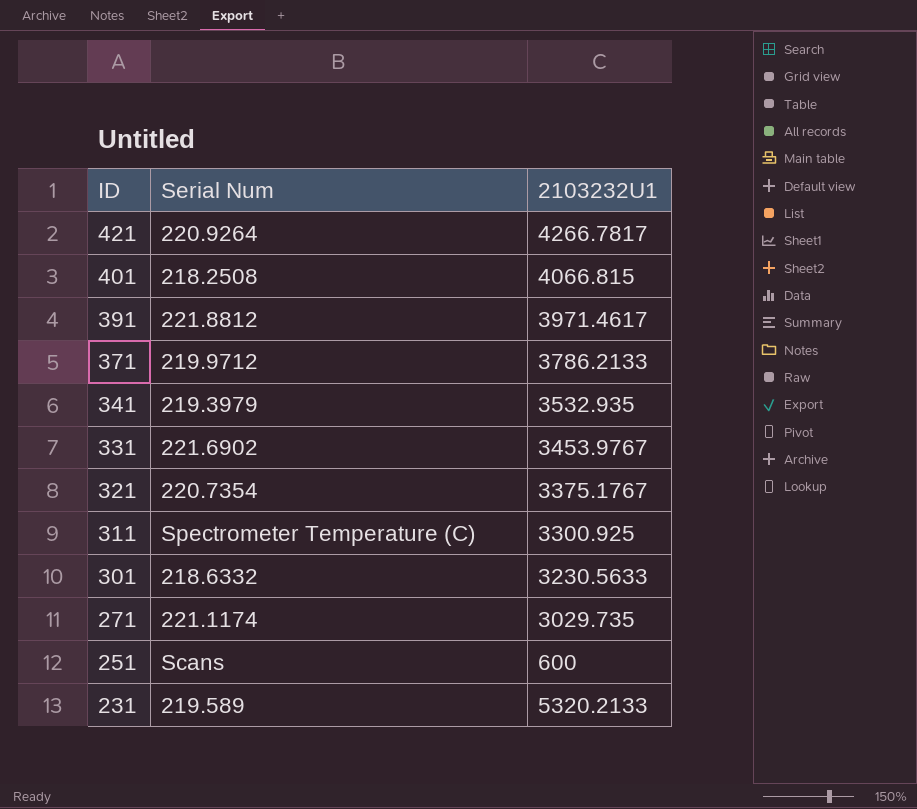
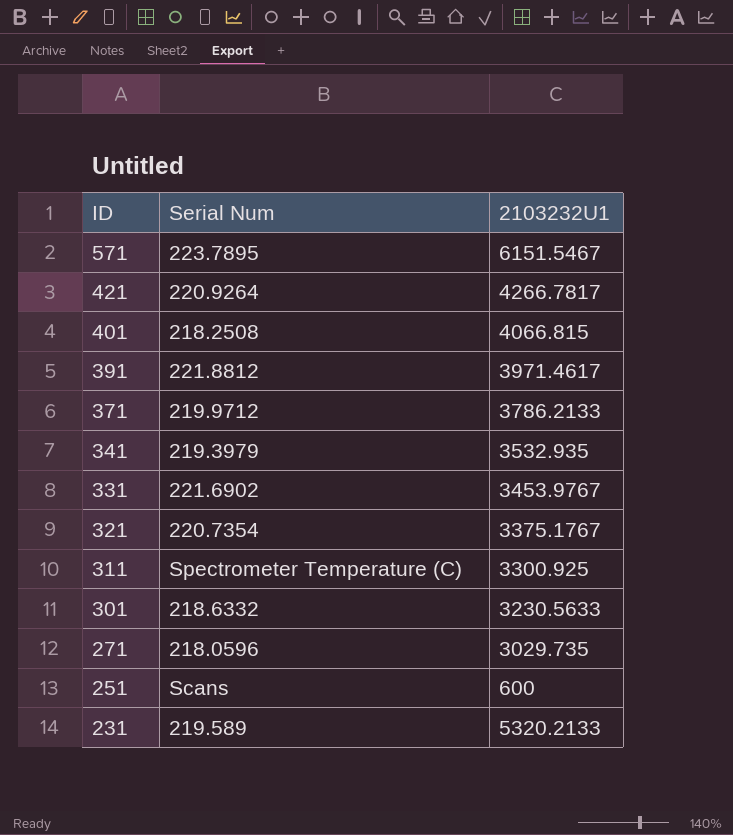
row 571: none -> 223.7895 | 6151.5467
271 | Serial Num: 221.1174 -> 218.0596

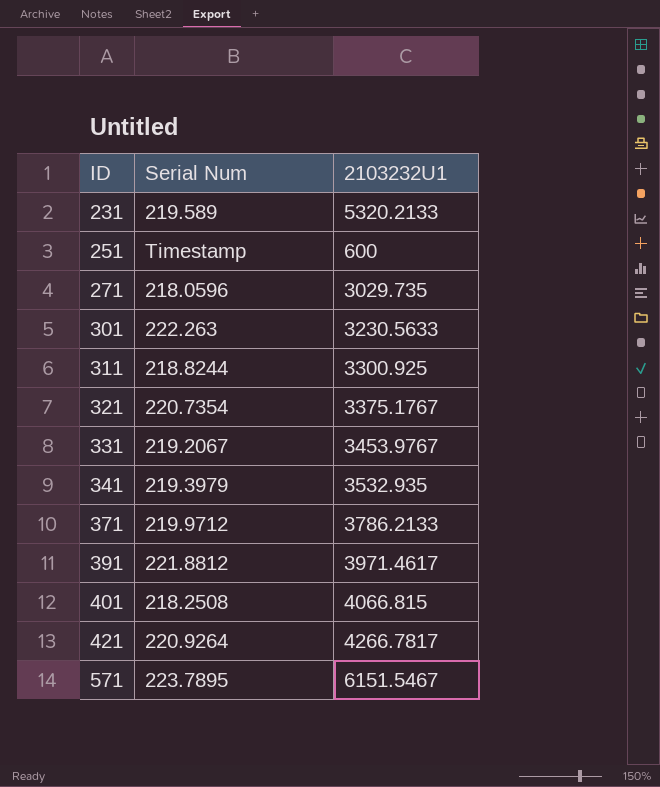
row order: ID descending -> ID ascending
251 | Serial Num: Scans -> Timestamp
301 | Serial Num: 218.6332 -> 222.263
311 | Serial Num: Spectrometer Temperature (C) -> 218.8244
331 | Serial Num: 221.6902 -> 219.2067

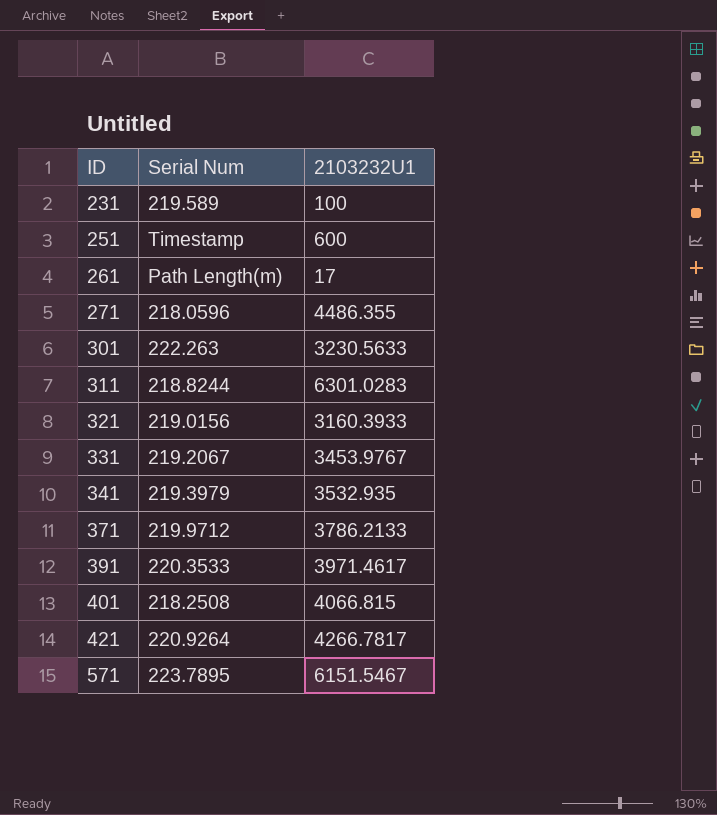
231 | 2103232U1: 5320.2133 -> 100
row 261: none -> Path Length(m) | 17
271 | 2103232U1: 3029.735 -> 4486.355
311 | 2103232U1: 3300.925 -> 6301.0283
321 | Serial Num: 220.7354 -> 219.0156
321 | 2103232U1: 3375.1767 -> 3160.3933
391 | Serial Num: 221.8812 -> 220.3533

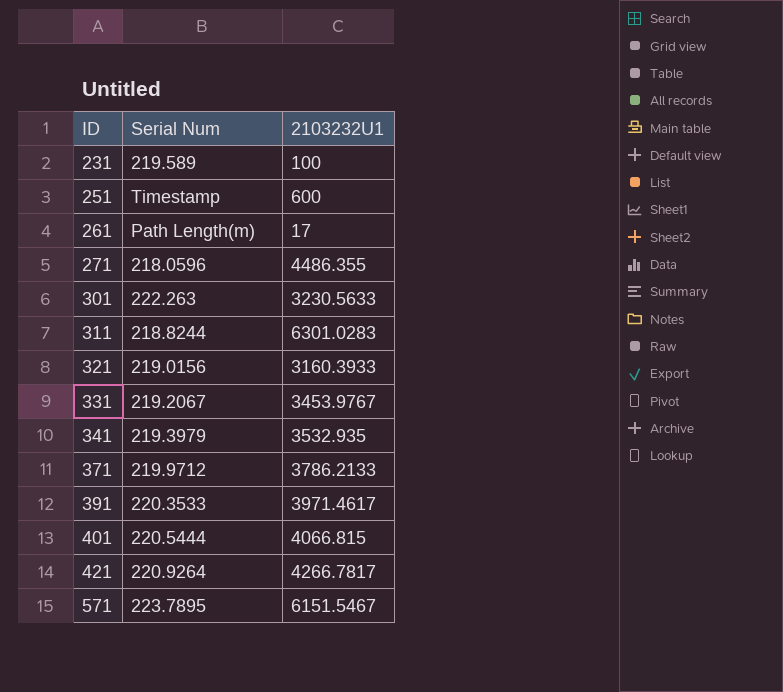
401 | Serial Num: 218.2508 -> 220.5444

